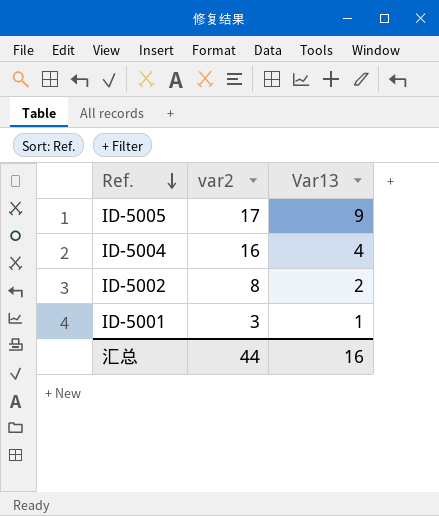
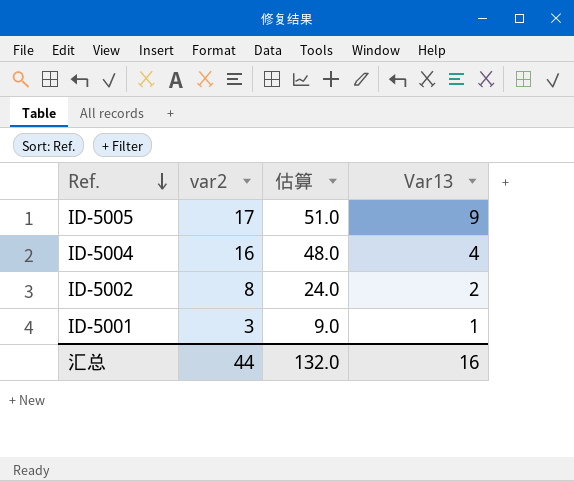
column 估算 | formula: none -> [var2] * 3

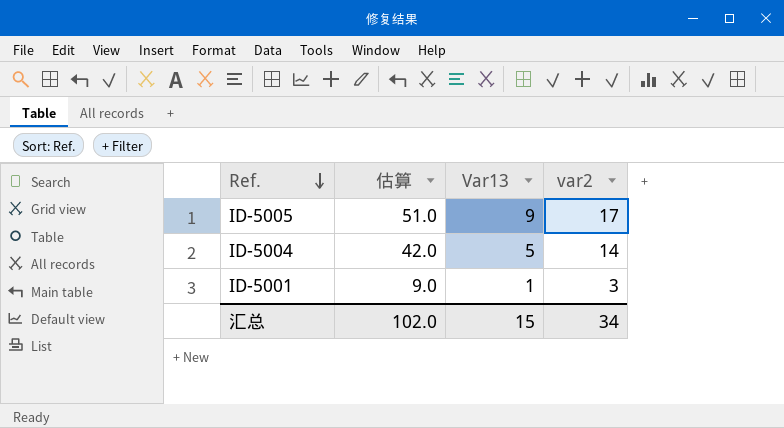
column var2 | position: 2 -> 4
row ID-5002: 8 | 24.0 | 2 -> none
ID-5004 | 估算: 48.0 -> 42.0
ID-5004 | Var13: 4 -> 5
ID-5004 | var2: 16 -> 14
汇总 | 估算: 132.0 -> 102.0
汇总 | Var13: 16 -> 15
汇总 | var2: 44 -> 34

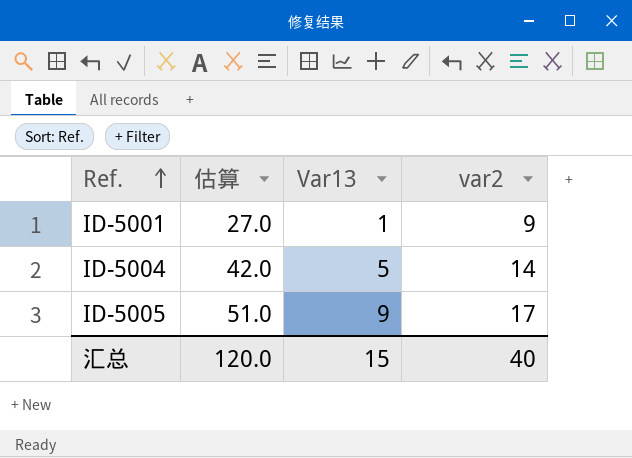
row order: Ref. descending -> Ref. ascending
ID-5001 | 估算: 9.0 -> 27.0
ID-5001 | var2: 3 -> 9
汇总 | 估算: 102.0 -> 120.0
汇总 | var2: 34 -> 40

